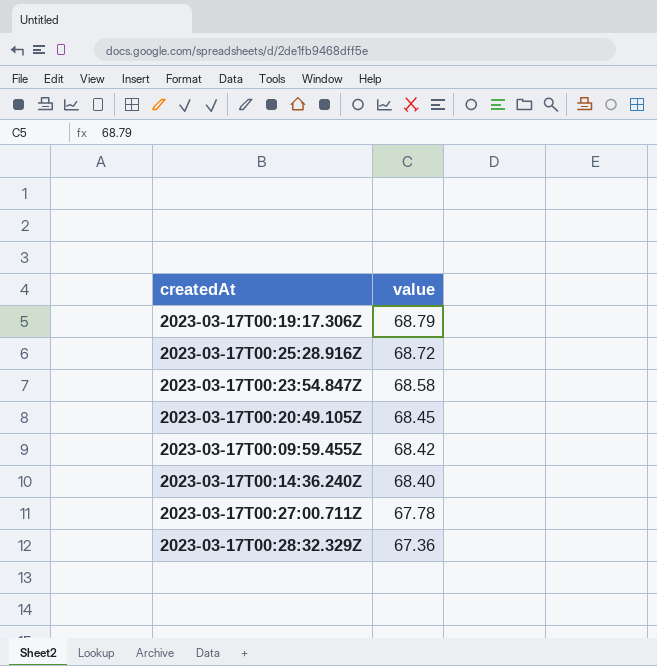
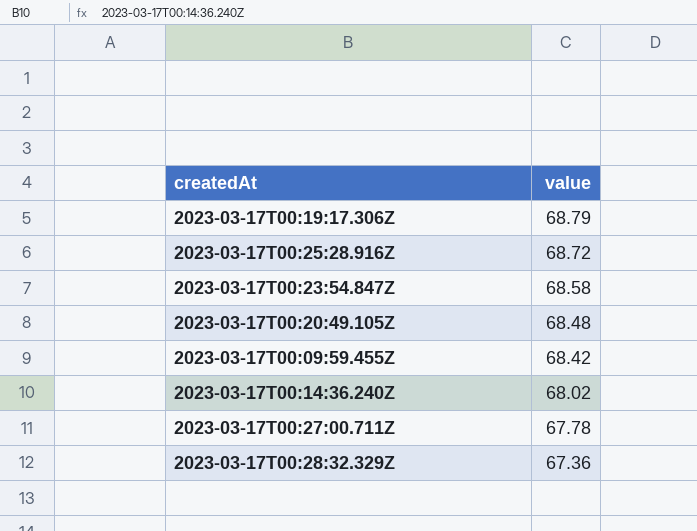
2023-03-17T00:20:49.105Z | value: 68.45 -> 68.48
2023-03-17T00:14:36.240Z | value: 68.40 -> 68.02

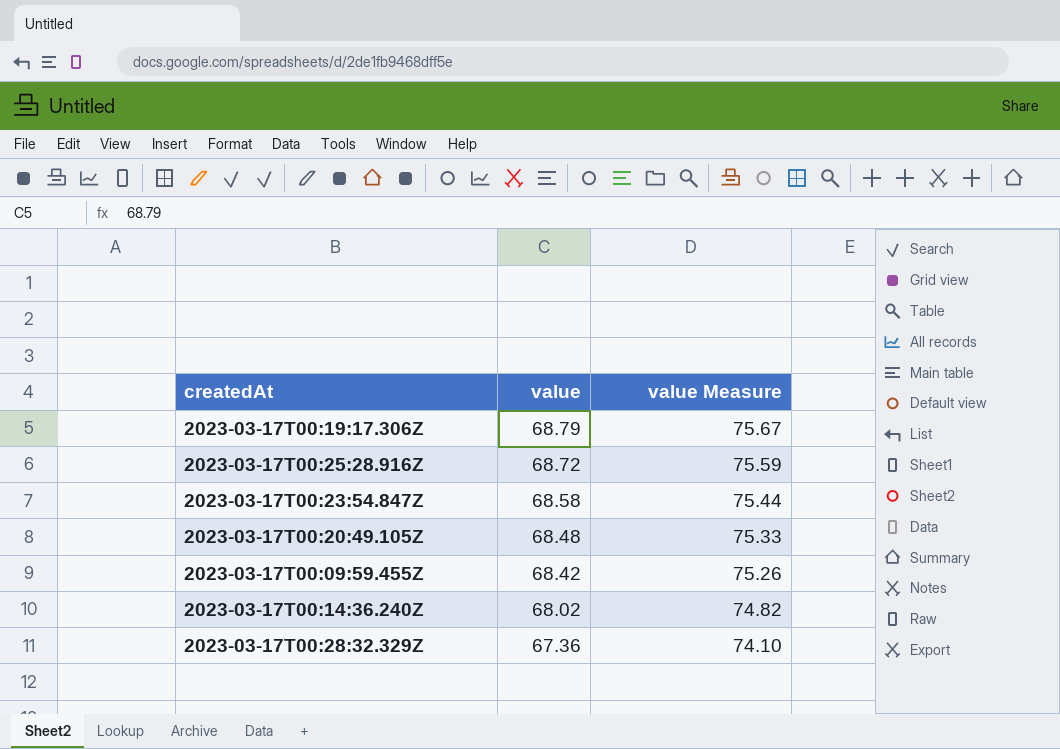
column value Measure | formula: none -> [value] * 1.1
row 2023-03-17T00:27:00.711Z: 67.78 -> none

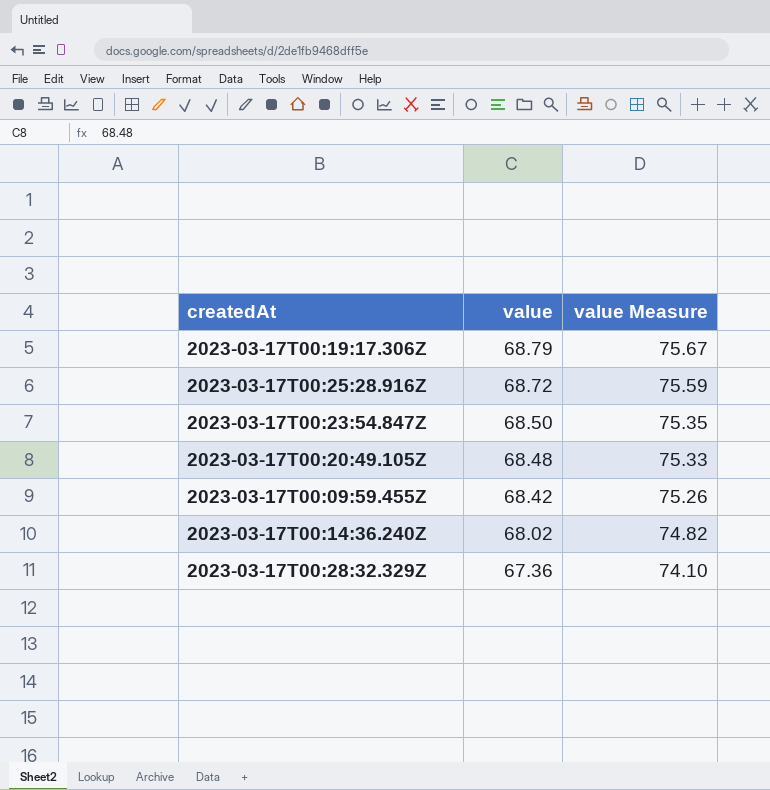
2023-03-17T00:23:54.847Z | value: 68.58 -> 68.50
2023-03-17T00:23:54.847Z | value Measure: 75.44 -> 75.35

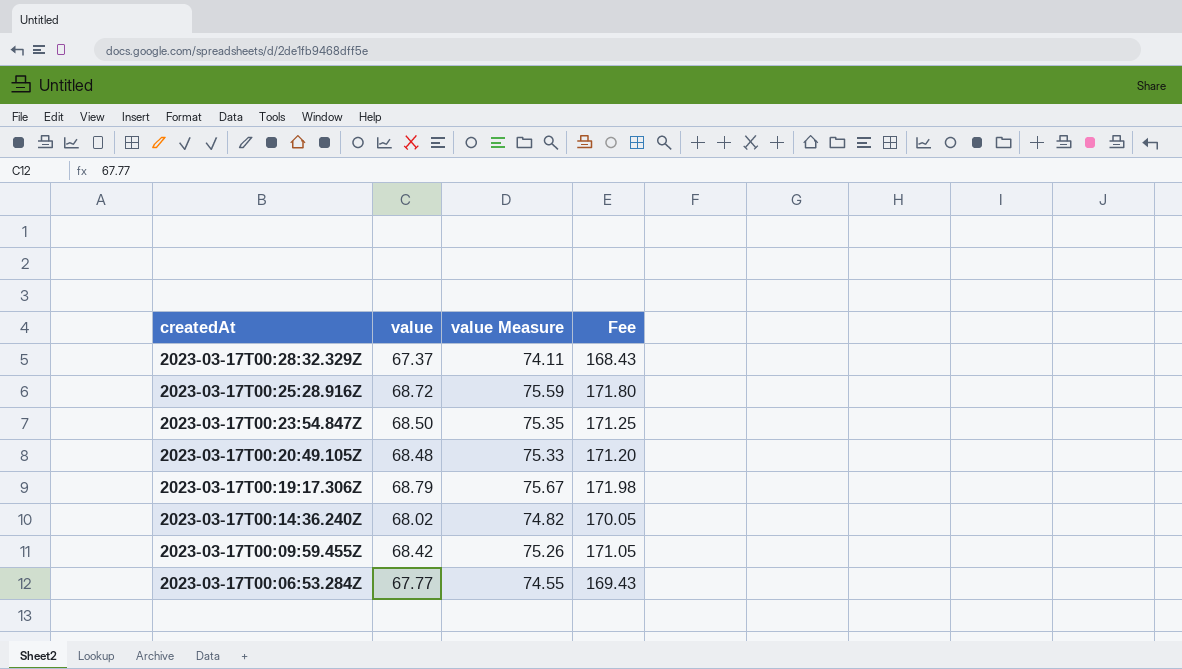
row order: value descending -> createdAt descending
column Fee | formula: none -> [value] * 2.5
2023-03-17T00:28:32.329Z | value: 67.36 -> 67.37
2023-03-17T00:28:32.329Z | value Measure: 74.10 -> 74.11
row 2023-03-17T00:06:53.284Z: none -> 67.77 | 74.55 | 169.43

